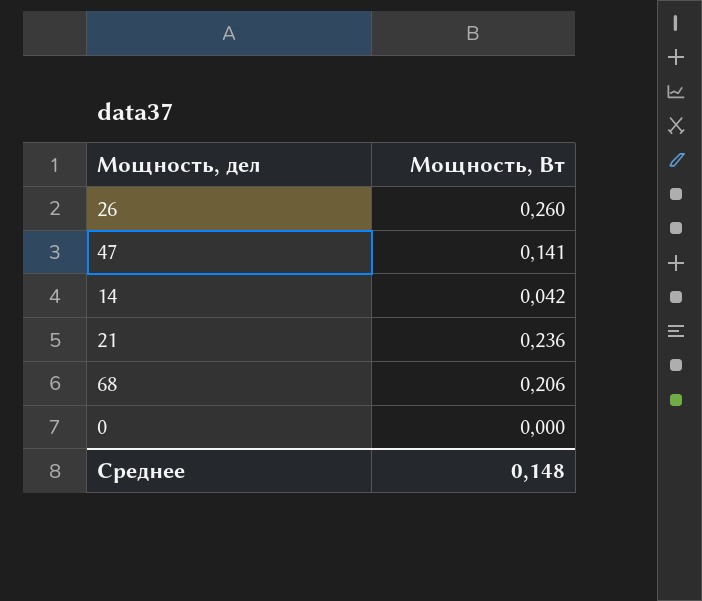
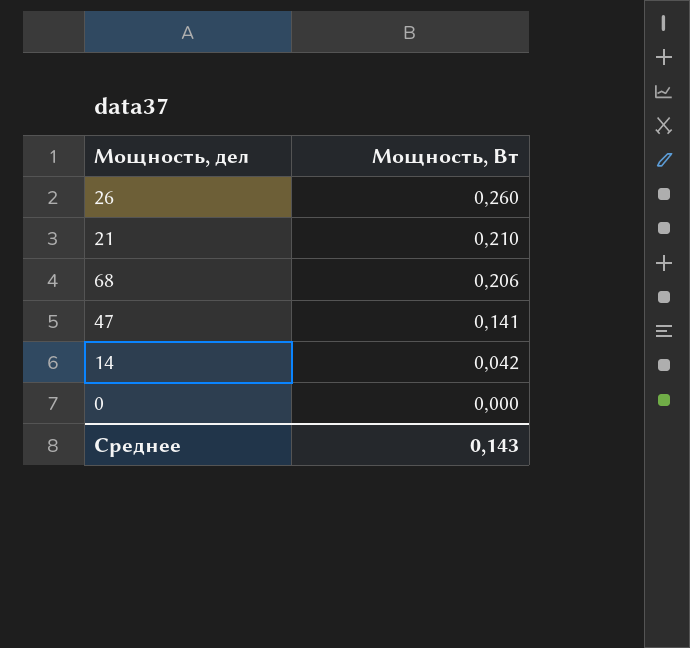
row order: none -> Мощность, Вт descending
21 | Мощность, Вт: 0,236 -> 0,210
Среднее | Мощность, Вт: 0,148 -> 0,143

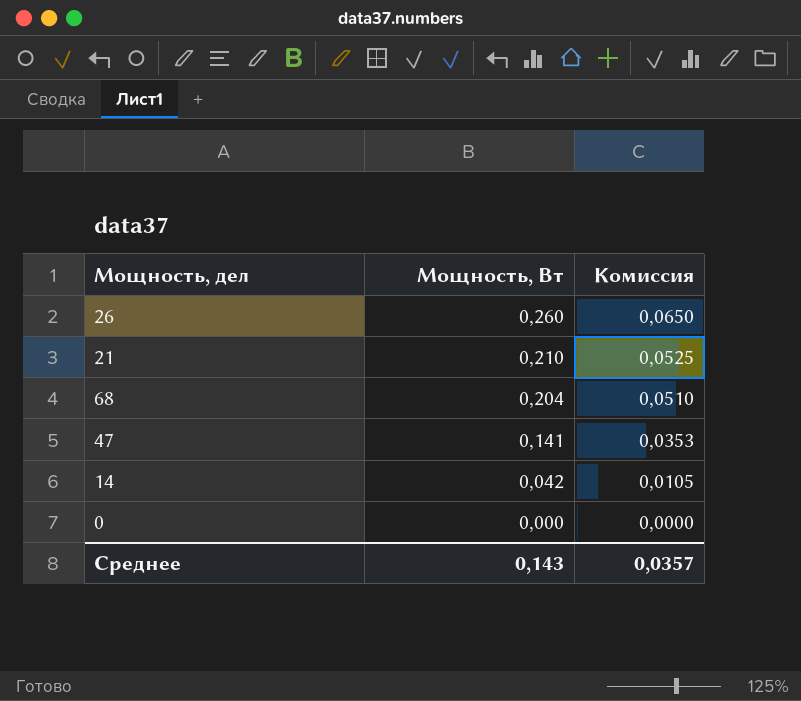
column Комиссия | formula: none -> [Мощность, Вт] * 0,25
68 | Мощность, Вт: 0,206 -> 0,204

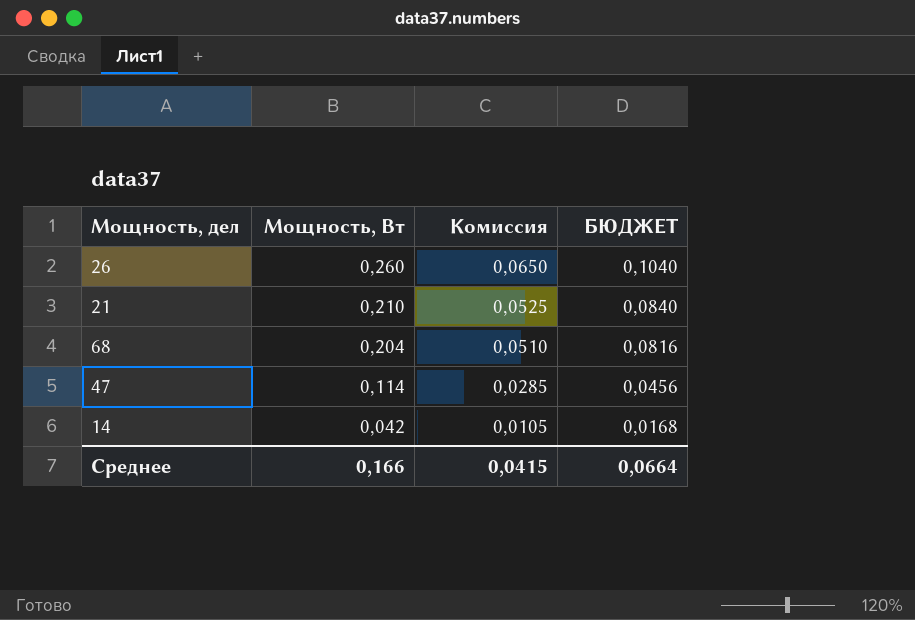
column БЮДЖЕТ | formula: none -> [Мощность, Вт] * 0,4
row 0: 0,000 | 0,0000 -> none
47 | Мощность, Вт: 0,141 -> 0,114
47 | Комиссия: 0,0353 -> 0,0285
Среднее | Мощность, Вт: 0,143 -> 0,166
Среднее | Комиссия: 0,0357 -> 0,0415

